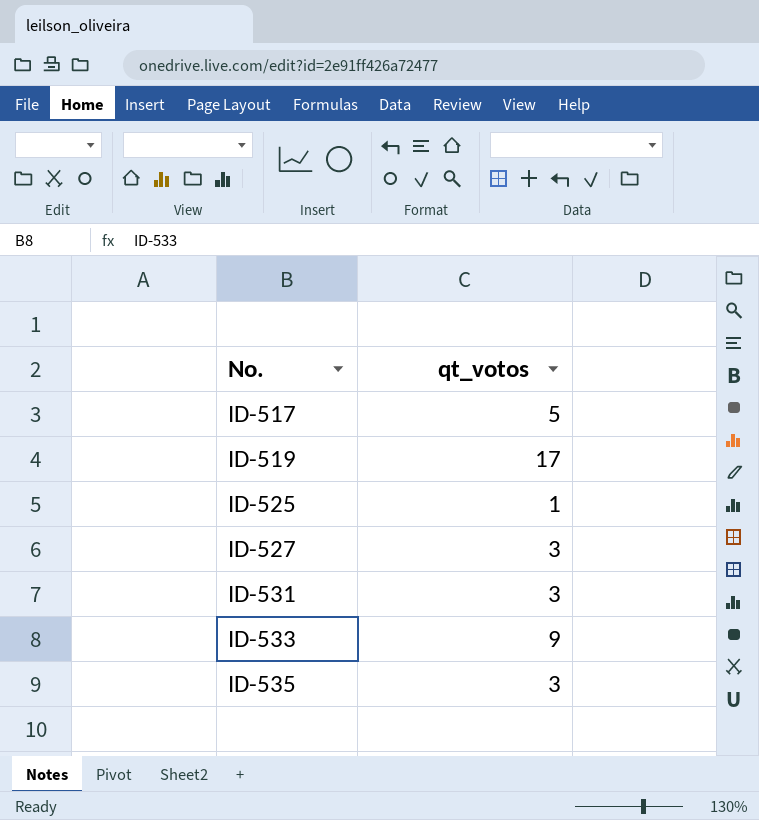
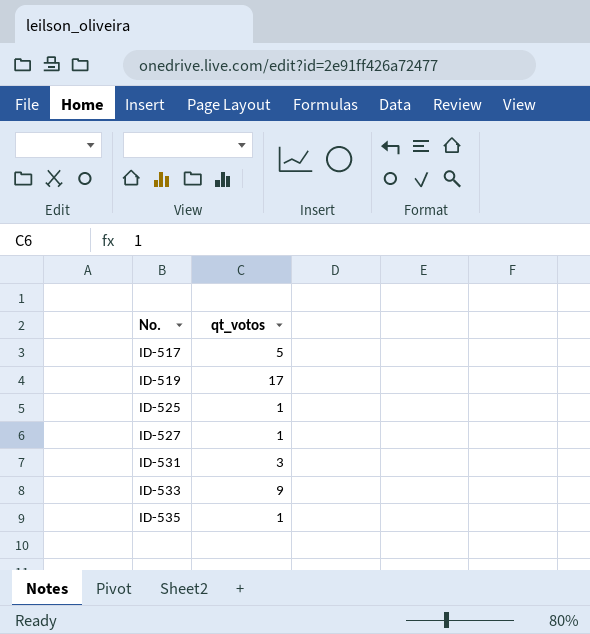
ID-527 | qt_votos: 3 -> 1
ID-535 | qt_votos: 3 -> 1

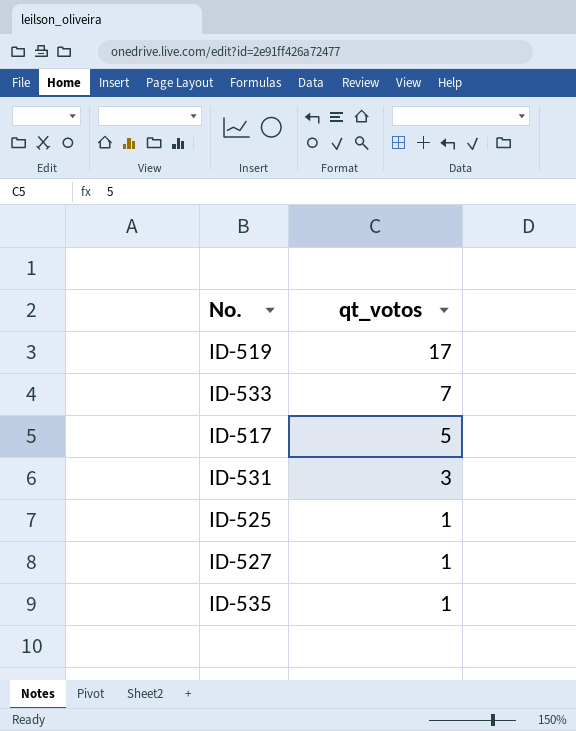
row order: No. ascending -> qt_votos descending
ID-533 | qt_votos: 9 -> 7

